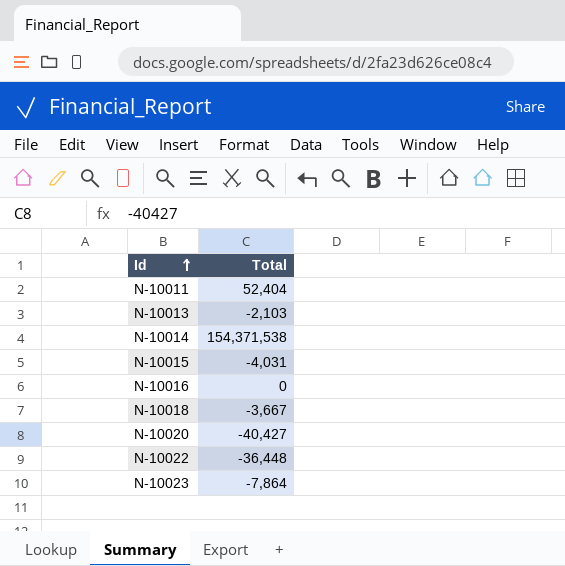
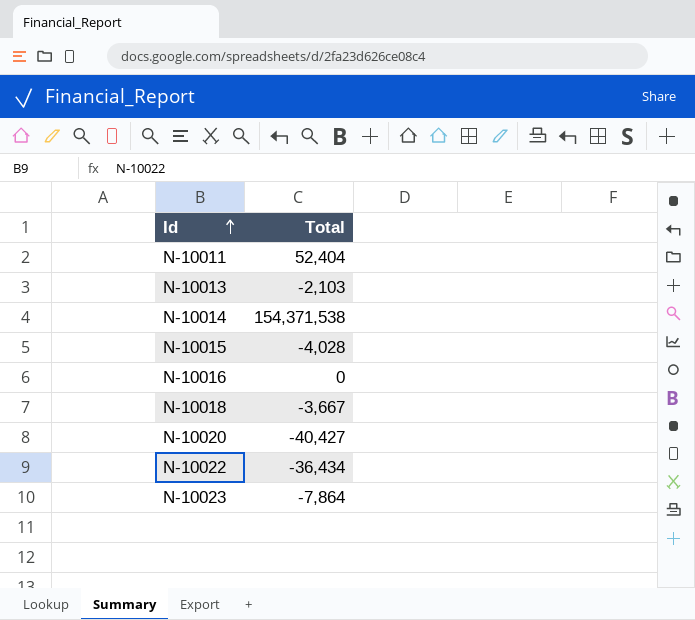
N-10015 | Total: -4,031 -> -4,028
N-10022 | Total: -36,448 -> -36,434

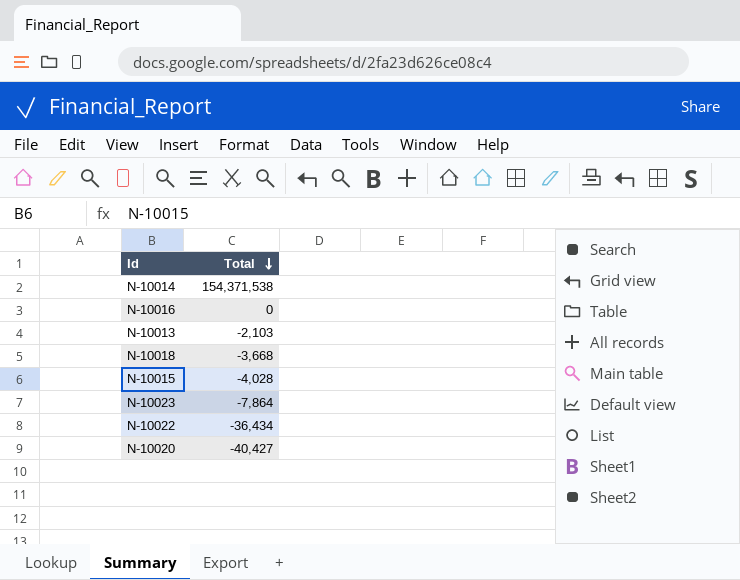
row order: Id ascending -> Total descending
row N-10011: 52,404 -> none
N-10018 | Total: -3,667 -> -3,668

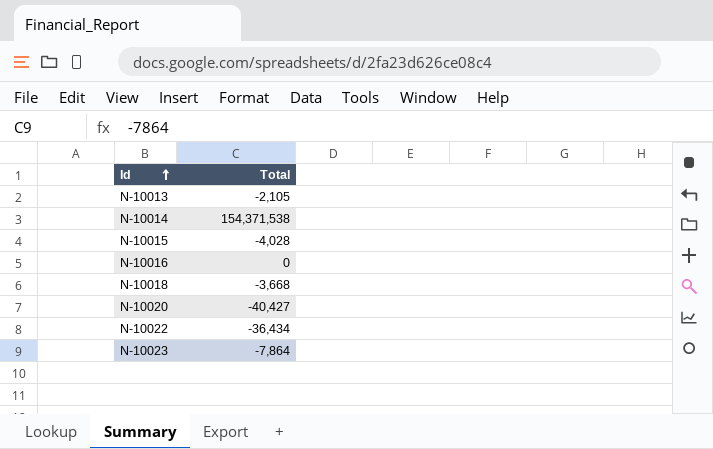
row order: Total descending -> Id ascending
N-10013 | Total: -2,103 -> -2,105

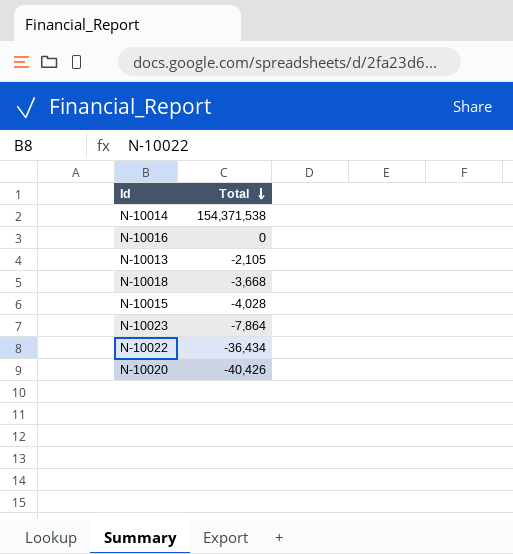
row order: Id ascending -> Total descending
N-10020 | Total: -40,427 -> -40,426

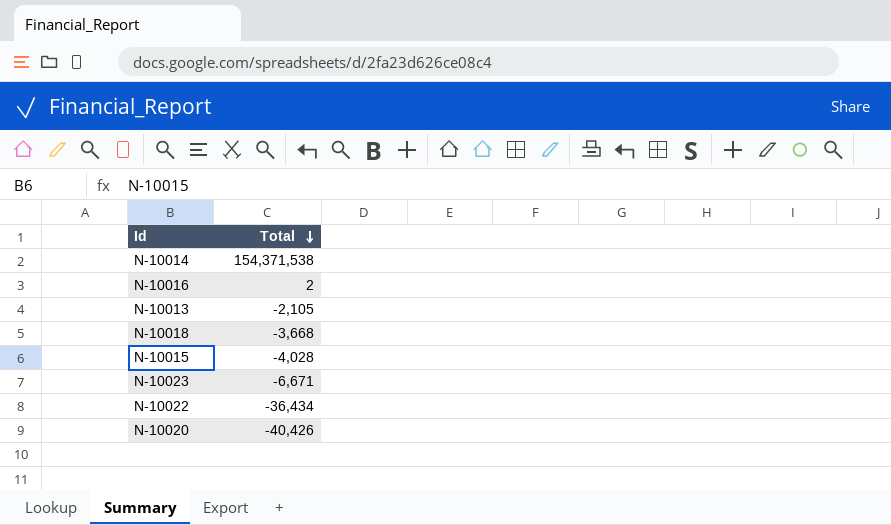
N-10016 | Total: 0 -> 2
N-10023 | Total: -7,864 -> -6,671

